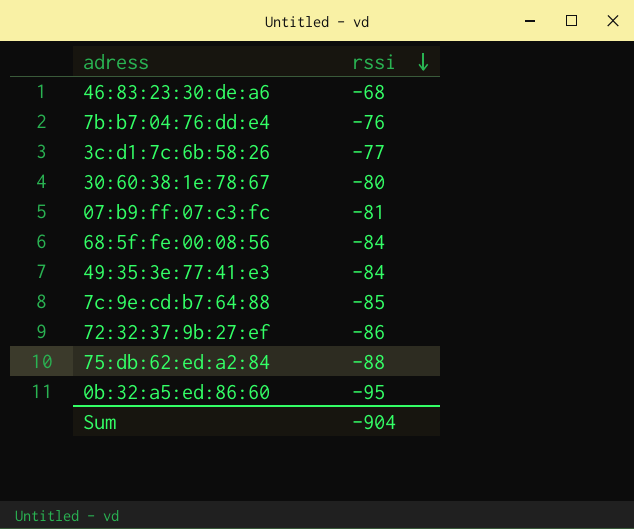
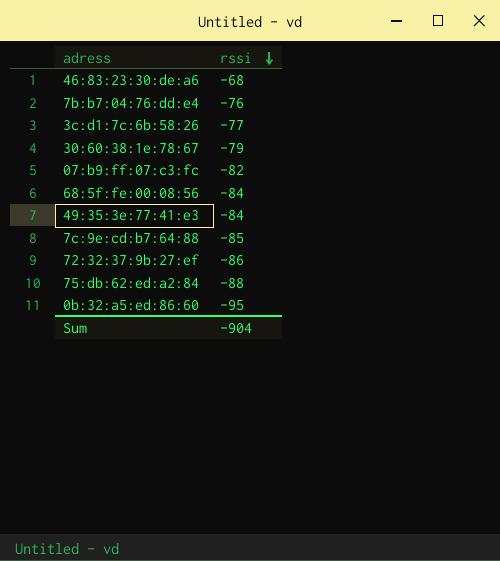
30:60:38:1e:78:67 | rssi: -80 -> -79
07:b9:ff:07:c3:fc | rssi: -81 -> -82

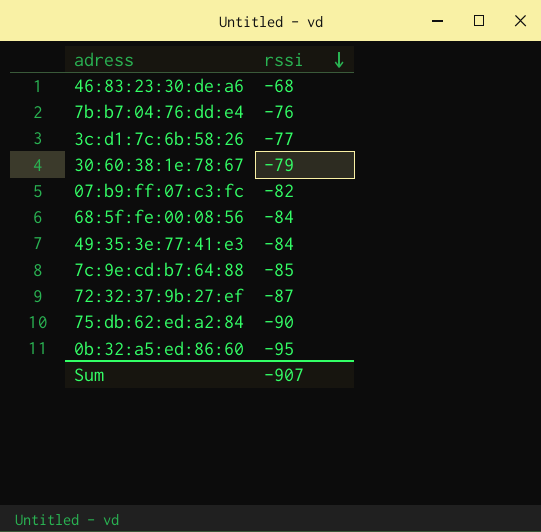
72:32:37:9b:27:ef | rssi: -86 -> -87
75:db:62:ed:a2:84 | rssi: -88 -> -90
Sum | rssi: -904 -> -907

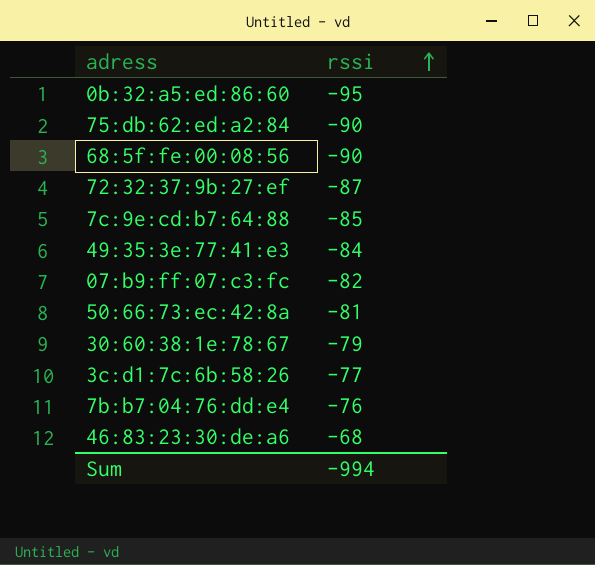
row order: rssi descending -> rssi ascending
68:5f:fe:00:08:56 | rssi: -84 -> -90
row 50:66:73:ec:42:8a: none -> -81
Sum | rssi: -907 -> -994

